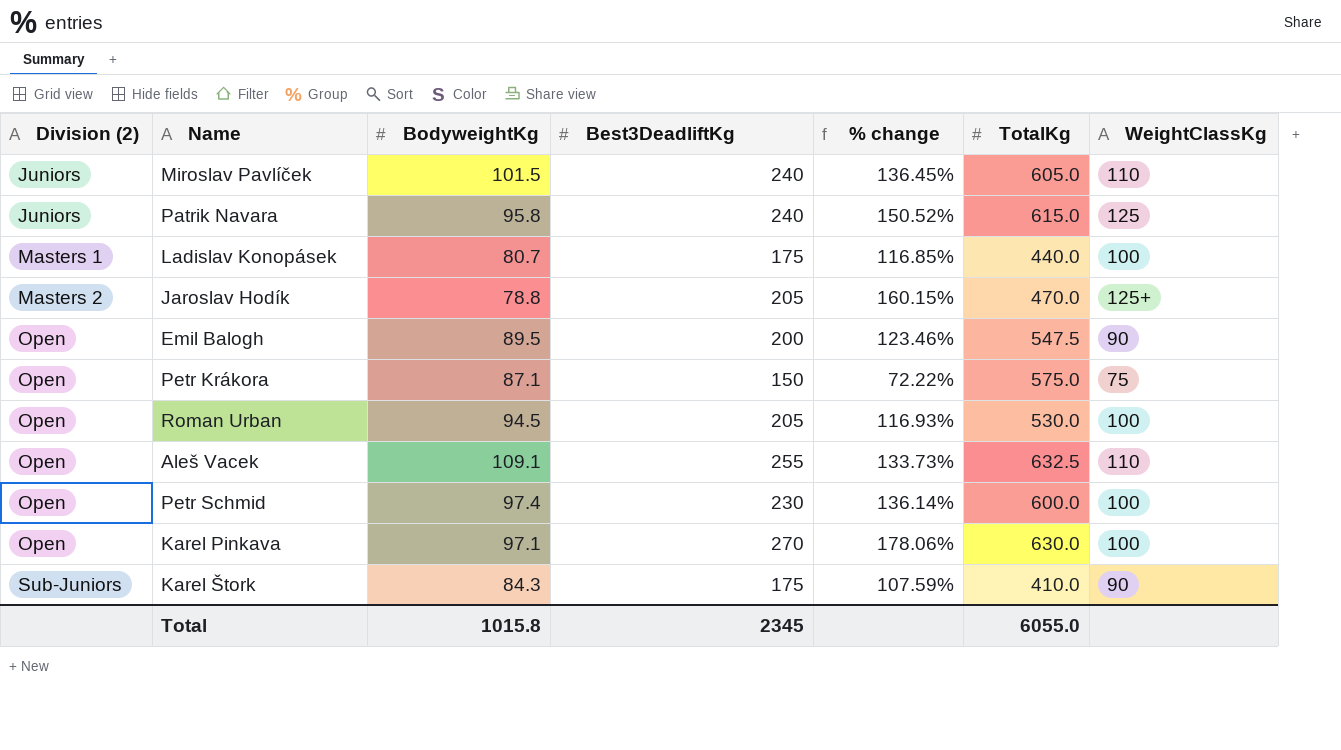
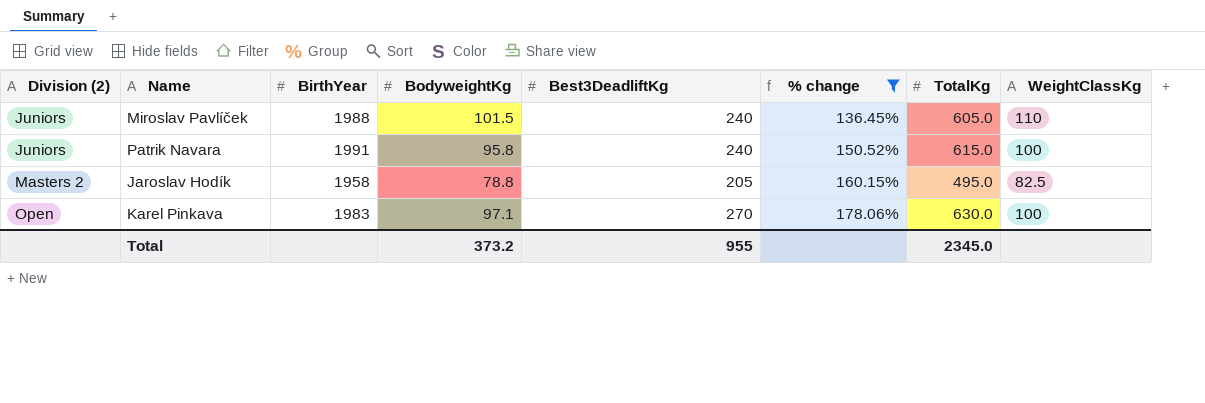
filter: none -> % change >= 136.45%
column BirthYear | position: none -> 3
Patrik Navara | WeightClassKg: 125 -> 100
Jaroslav Hodík | TotalKg: 470.0 -> 495.0
Jaroslav Hodík | WeightClassKg: 125+ -> 82.5
Total | BodyweightKg: 1015.8 -> 373.2
Total | Best3DeadliftKg: 2345 -> 955
Total | TotalKg: 6055.0 -> 2345.0

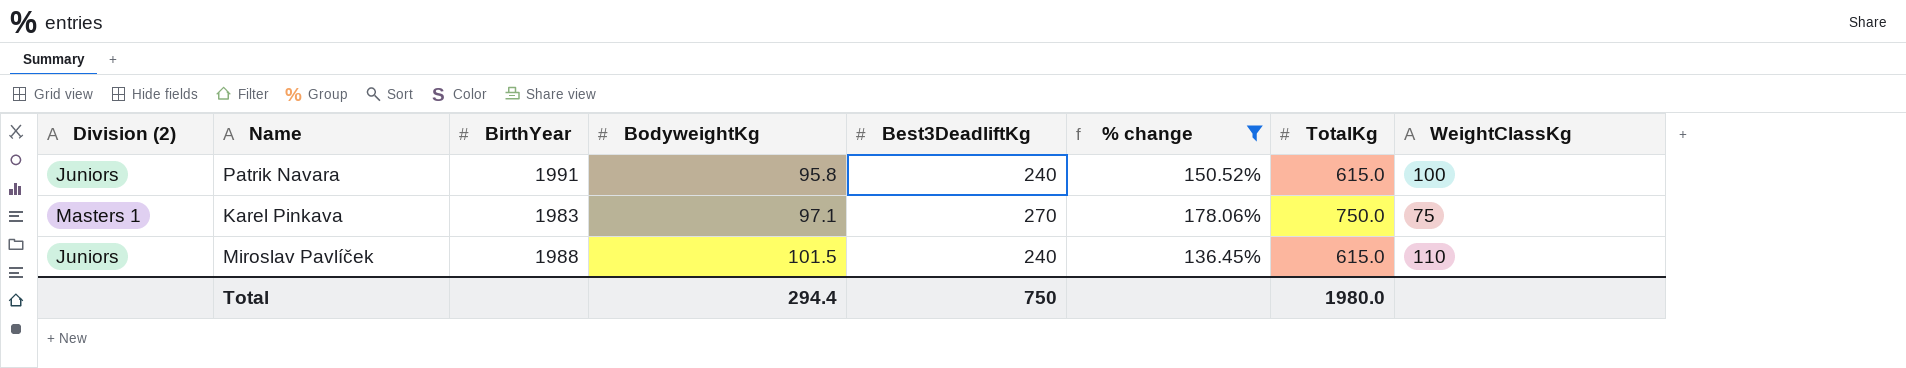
row order: Division (2) ascending -> BodyweightKg ascending
row Jaroslav Hodík: Masters 2 | 1958 | 78.8 | 205 | 160.15% | 495.0 | 82.5 -> none
Karel Pinkava | Division (2): Open -> Masters 1
Karel Pinkava | TotalKg: 630.0 -> 750.0
Karel Pinkava | WeightClassKg: 100 -> 75
Miroslav Pavlíček | TotalKg: 605.0 -> 615.0
Total | BodyweightKg: 373.2 -> 294.4
Total | Best3DeadliftKg: 955 -> 750
Total | TotalKg: 2345.0 -> 1980.0

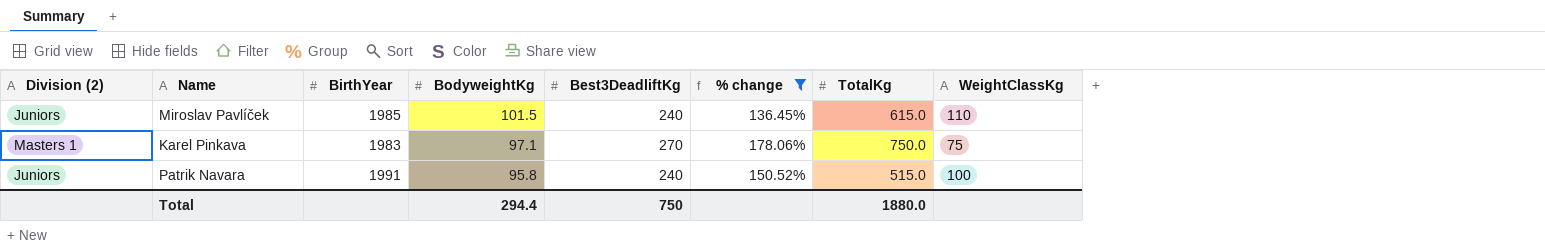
row order: BodyweightKg ascending -> BodyweightKg descending
Miroslav Pavlíček | BirthYear: 1988 -> 1985
Patrik Navara | TotalKg: 615.0 -> 515.0
Total | TotalKg: 1980.0 -> 1880.0

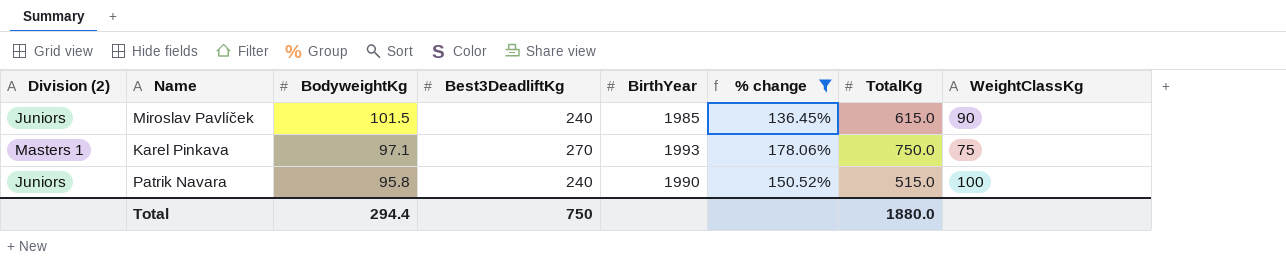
column BirthYear | position: 3 -> 5
Miroslav Pavlíček | WeightClassKg: 110 -> 90
Karel Pinkava | BirthYear: 1983 -> 1993
Patrik Navara | BirthYear: 1991 -> 1990

